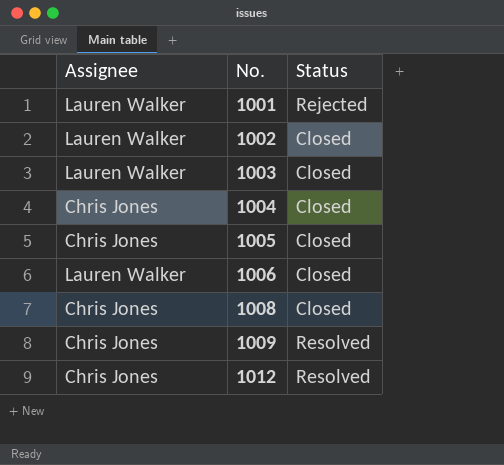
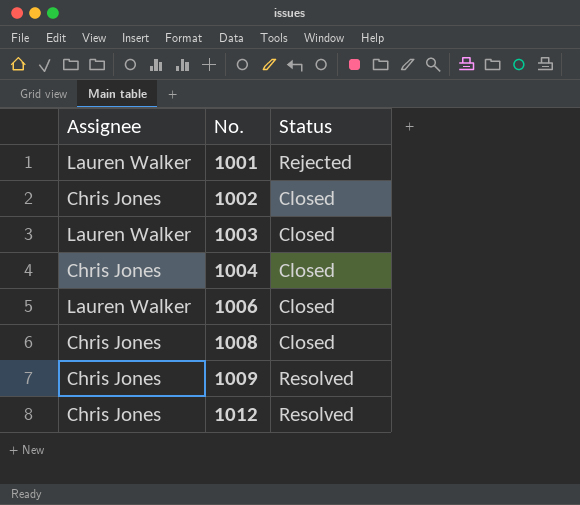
row 1005: Chris Jones | Closed -> none
1002 | Assignee: Lauren Walker -> Chris Jones

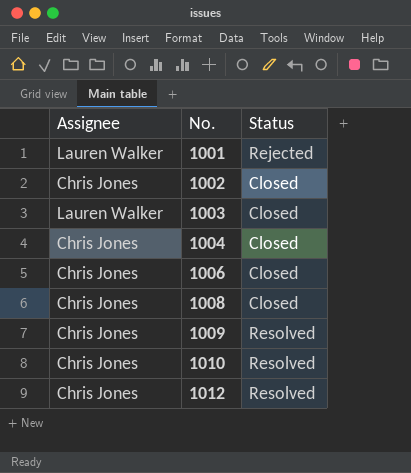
1006 | Assignee: Lauren Walker -> Chris Jones
row 1010: none -> Chris Jones | Resolved

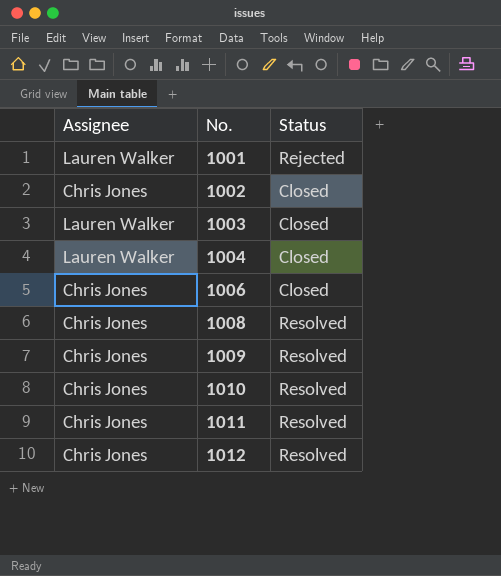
1004 | Assignee: Chris Jones -> Lauren Walker
1008 | Status: Closed -> Resolved
row 1011: none -> Chris Jones | Resolved

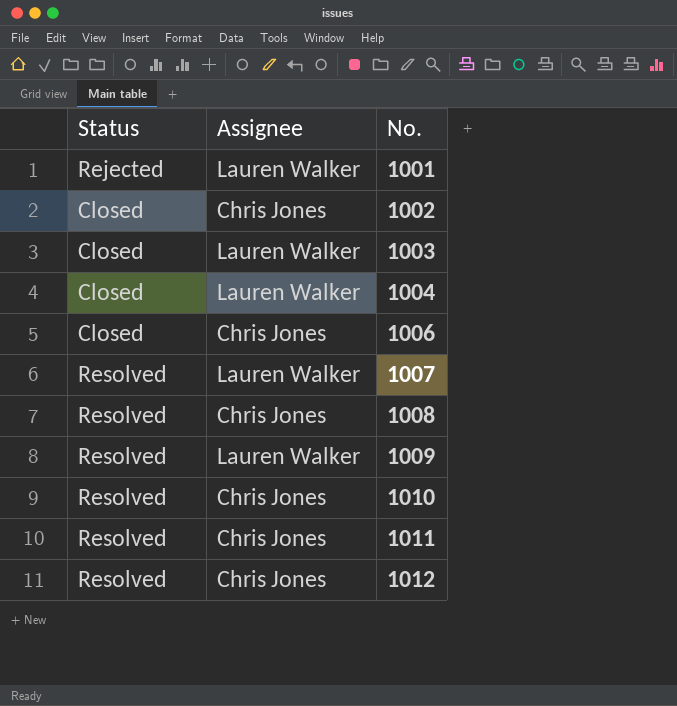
column Status | position: 3 -> 1
row 1007: none -> Resolved | Lauren Walker
1009 | Assignee: Chris Jones -> Lauren Walker

